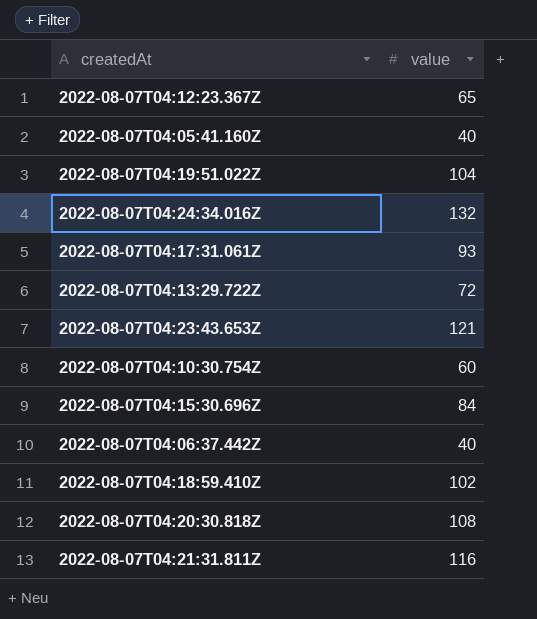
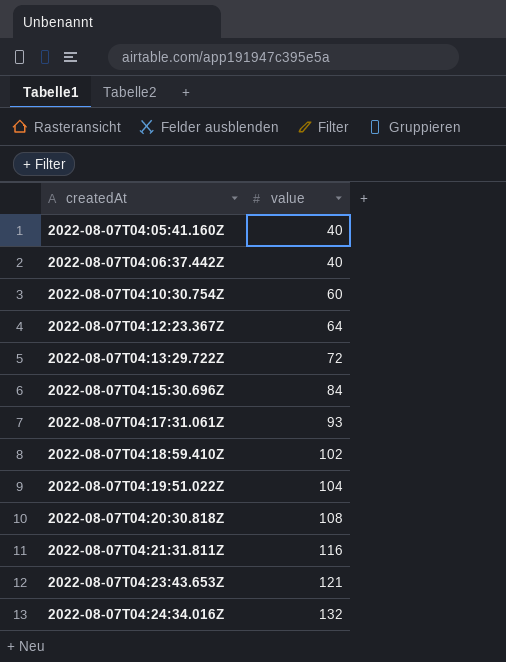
row order: none -> createdAt ascending
2022-08-07T04:12:23.367Z | value: 65 -> 64

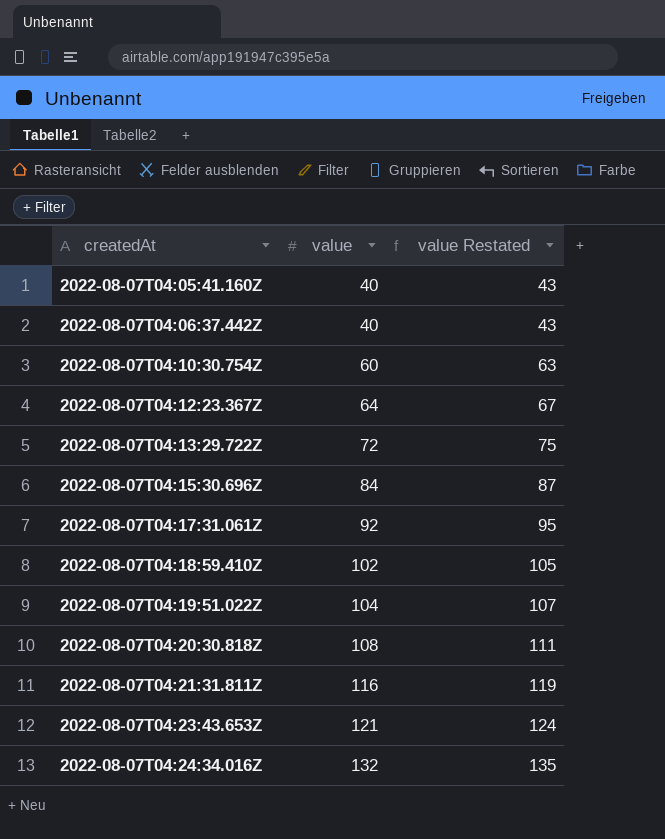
column value Restated | formula: none -> [value] + 3
2022-08-07T04:17:31.061Z | value: 93 -> 92

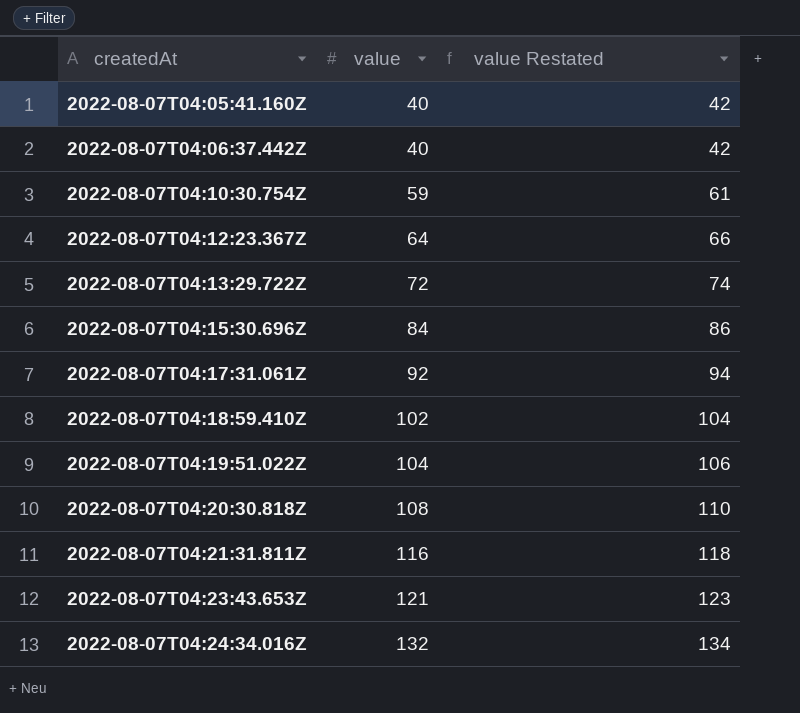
column value Restated | formula: [value] + 3 -> [value] + 2
2022-08-07T04:10:30.754Z | value: 60 -> 59

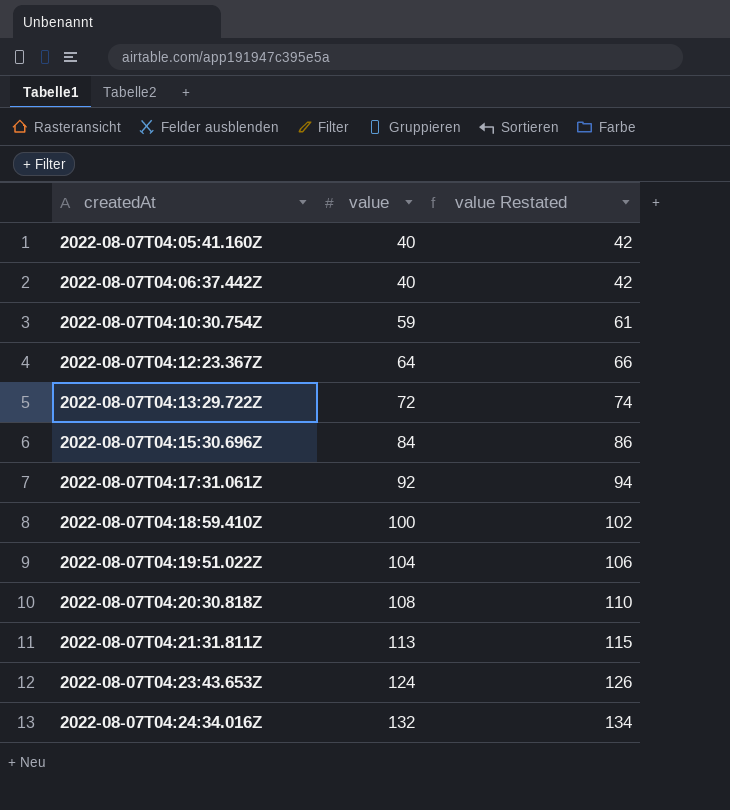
2022-08-07T04:18:59.410Z | value: 102 -> 100
2022-08-07T04:18:59.410Z | value Restated: 104 -> 102
2022-08-07T04:21:31.811Z | value: 116 -> 113
2022-08-07T04:21:31.811Z | value Restated: 118 -> 115
2022-08-07T04:23:43.653Z | value: 121 -> 124
2022-08-07T04:23:43.653Z | value Restated: 123 -> 126

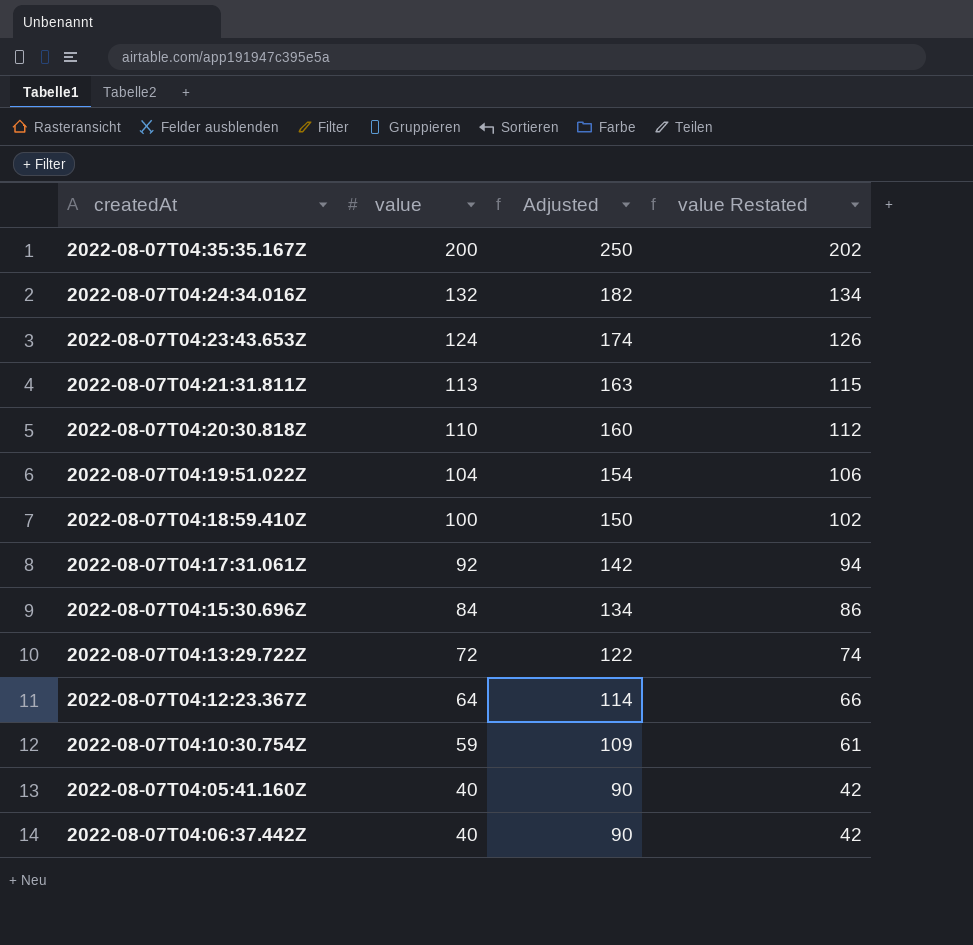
row order: createdAt ascending -> value descending
column Adjusted | formula: none -> [value] + 50
row 2022-08-07T04:35:35.167Z: none -> 200 | 250 | 202
2022-08-07T04:20:30.818Z | value: 108 -> 110
2022-08-07T04:20:30.818Z | value Restated: 110 -> 112

